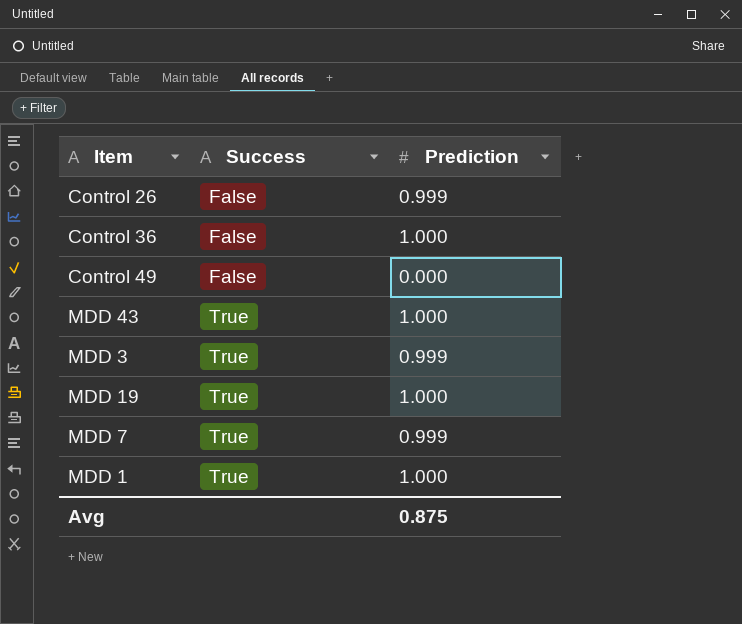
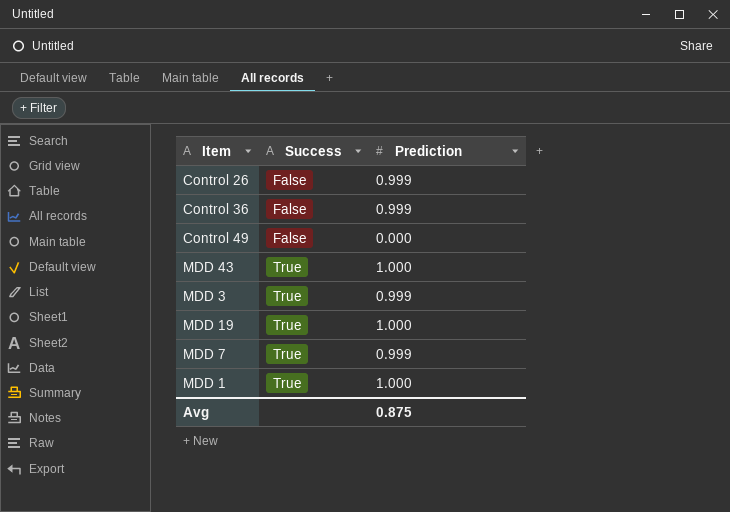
Control 36 | Prediction: 1.000 -> 0.999

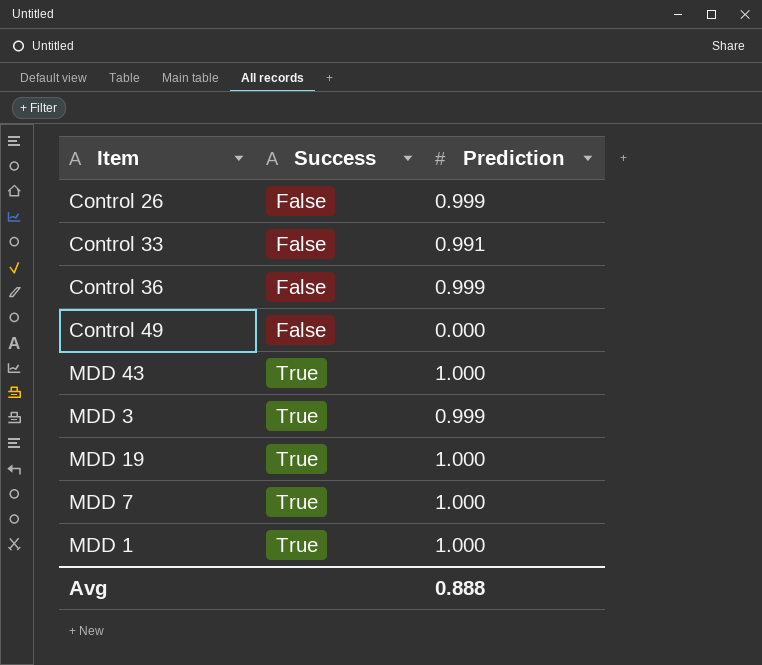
row Control 33: none -> False | 0.991
MDD 7 | Prediction: 0.999 -> 1.000
Avg | Prediction: 0.875 -> 0.888

